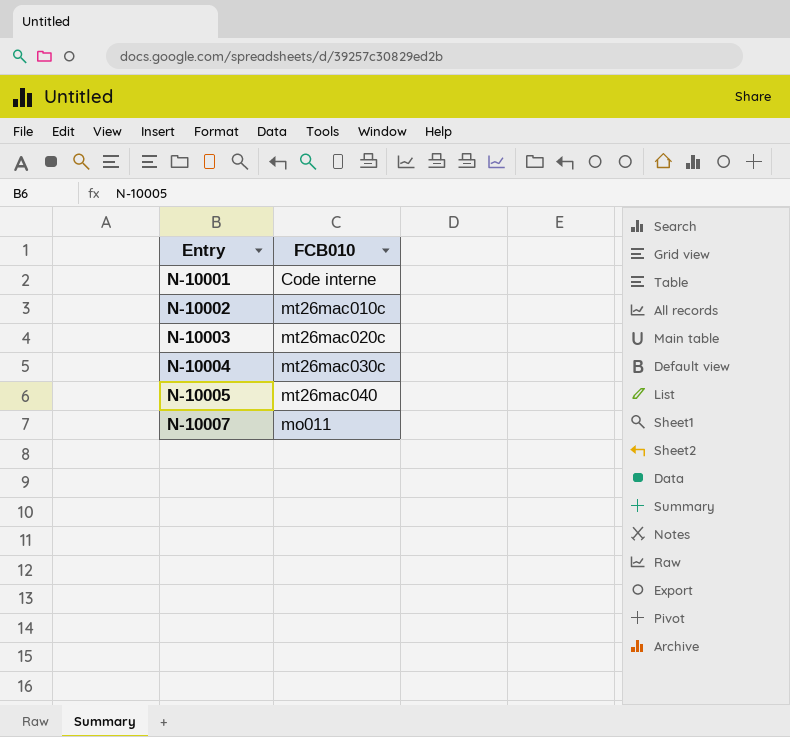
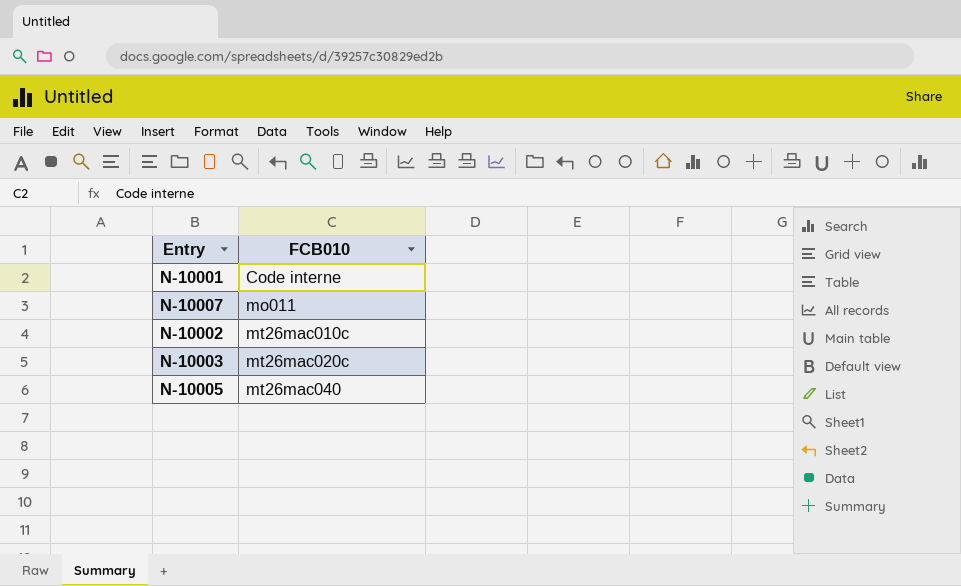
row order: Entry ascending -> FCB010 ascending
row N-10004: mt26mac030c -> none

